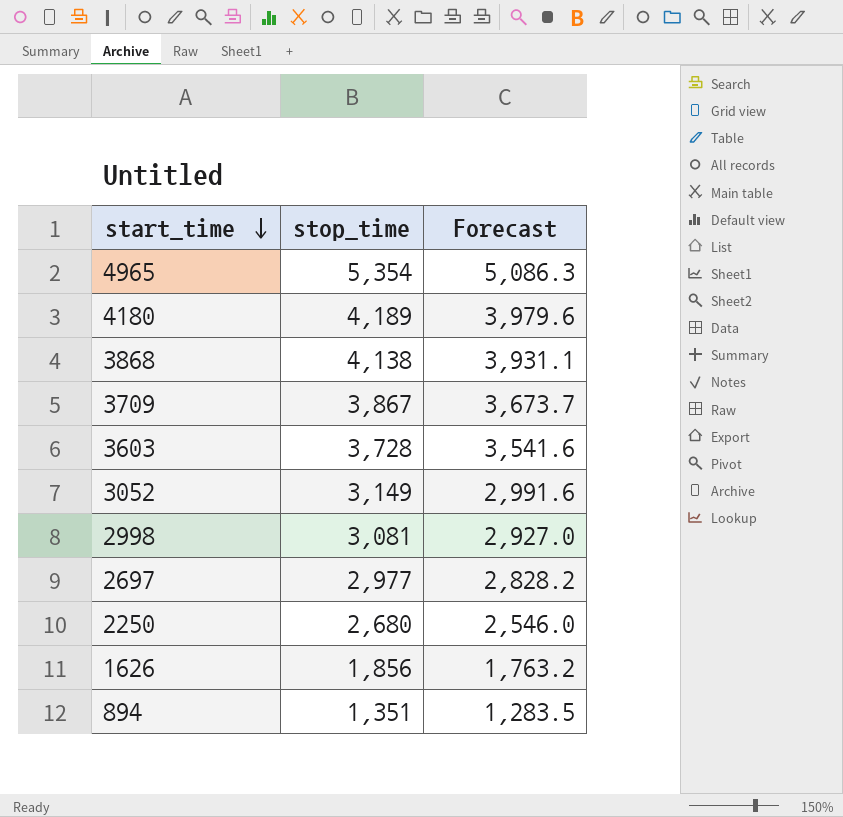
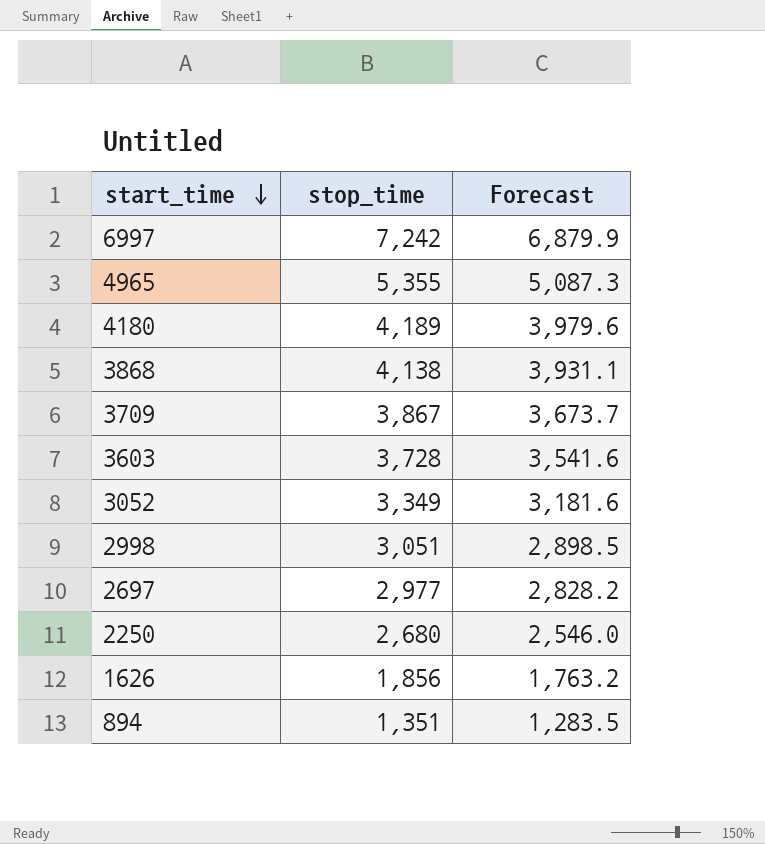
row 6997: none -> 7,242 | 6,879.9
4965 | stop_time: 5,354 -> 5,355
4965 | Forecast: 5,086.3 -> 5,087.3
3052 | stop_time: 3,149 -> 3,349
3052 | Forecast: 2,991.6 -> 3,181.6
2998 | stop_time: 3,081 -> 3,051
2998 | Forecast: 2,927.0 -> 2,898.5

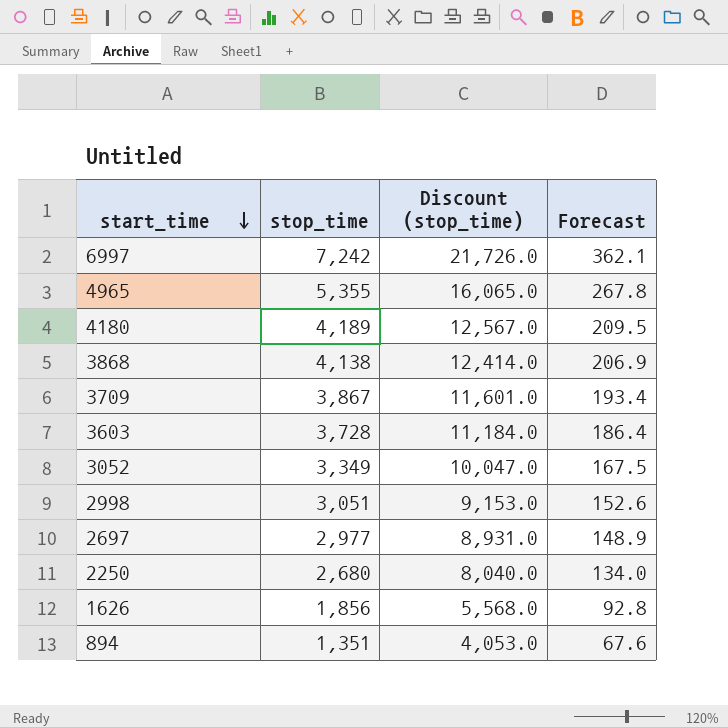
column Discount (stop_time) | formula: none -> [stop_time] * 3
column Forecast | formula: [stop_time] * 0.95 -> [stop_time] * 0.05

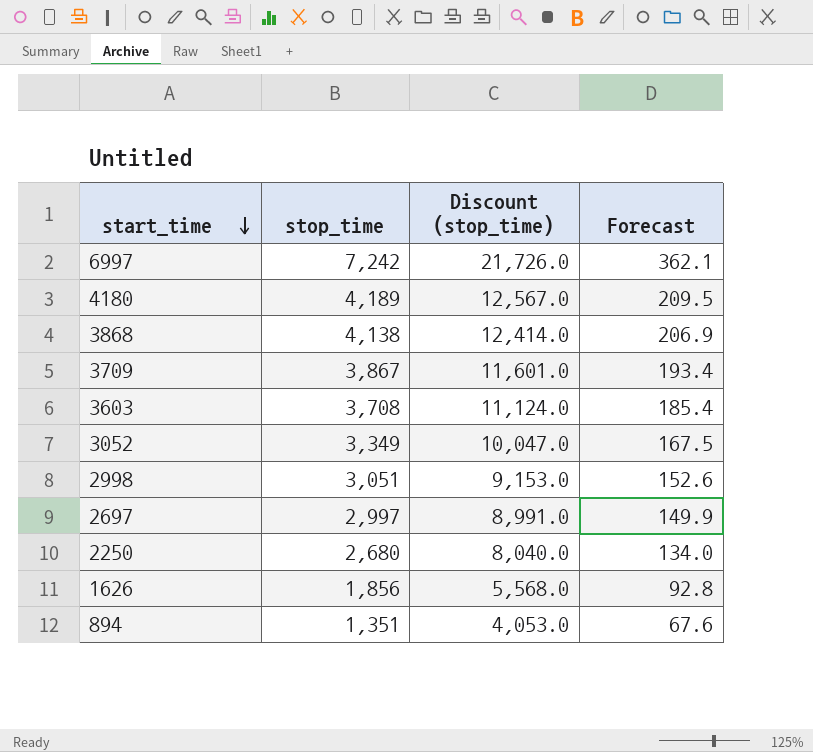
row 4965: 5,355 | 16,065.0 | 267.8 -> none
3603 | stop_time: 3,728 -> 3,708
3603 | Discount (stop_time): 11,184.0 -> 11,124.0
3603 | Forecast: 186.4 -> 185.4
2697 | stop_time: 2,977 -> 2,997
2697 | Discount (stop_time): 8,931.0 -> 8,991.0
2697 | Forecast: 148.9 -> 149.9

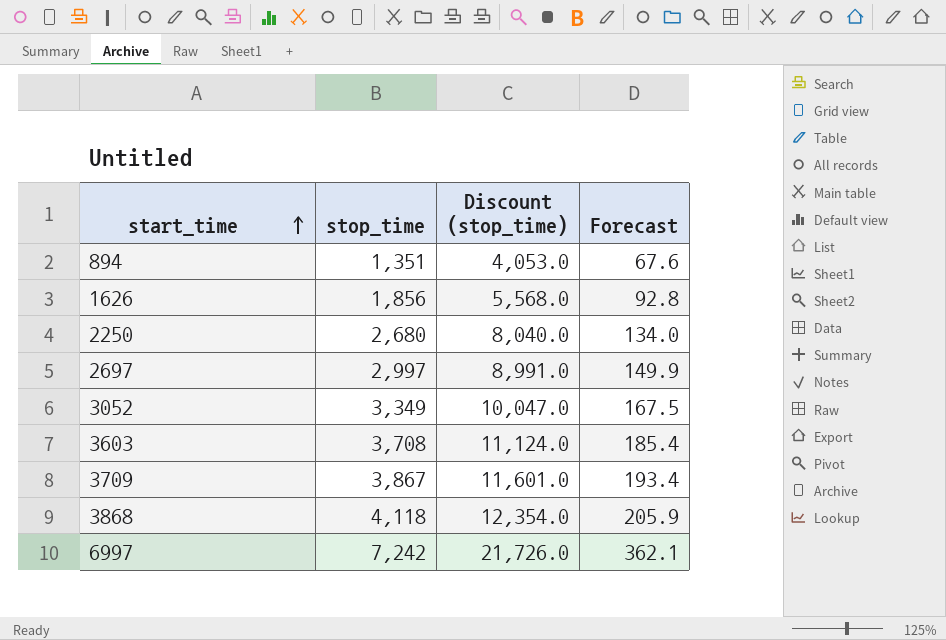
row order: start_time descending -> start_time ascending
row 4180: 4,189 | 12,567.0 | 209.5 -> none
row 2998: 3,051 | 9,153.0 | 152.6 -> none
3868 | stop_time: 4,138 -> 4,118
3868 | Discount (stop_time): 12,414.0 -> 12,354.0
3868 | Forecast: 206.9 -> 205.9

